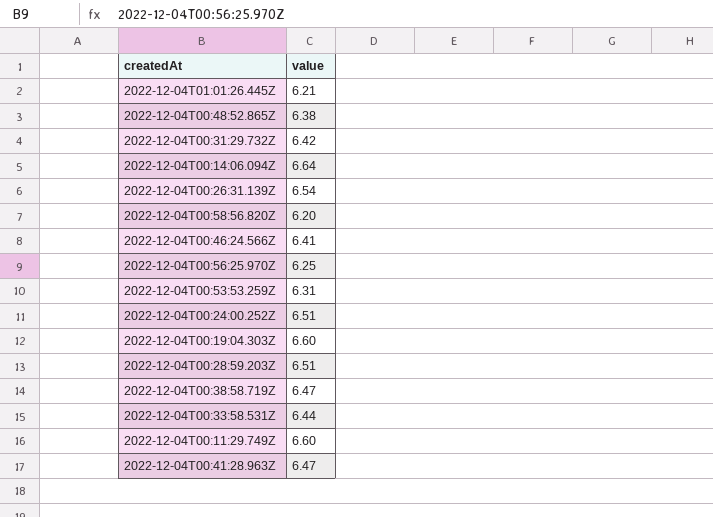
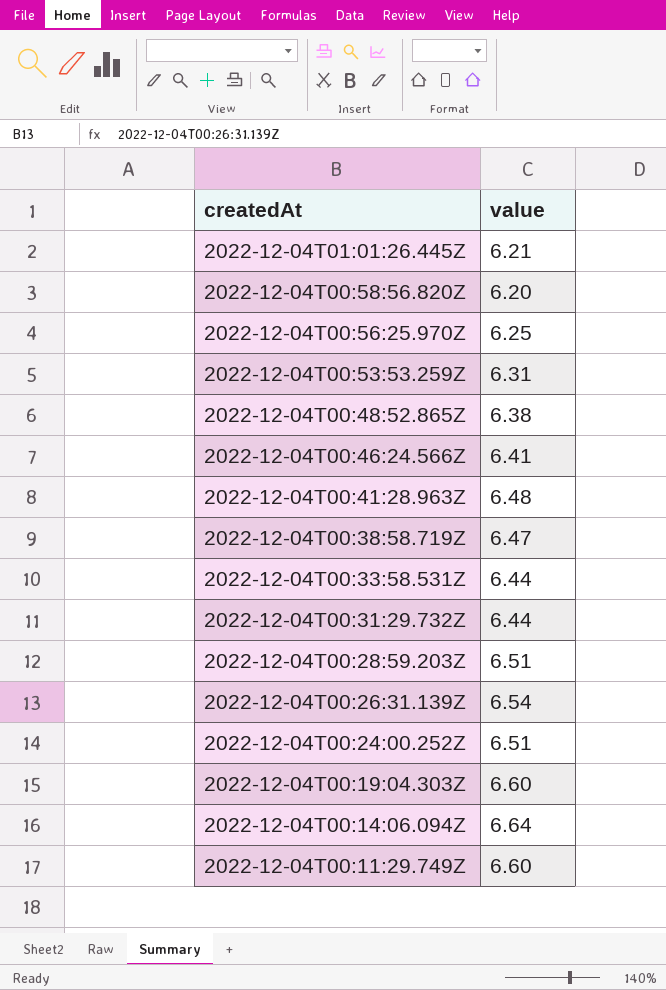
row order: none -> createdAt descending
2022-12-04T00:41:28.963Z | value: 6.47 -> 6.48
2022-12-04T00:31:29.732Z | value: 6.42 -> 6.44

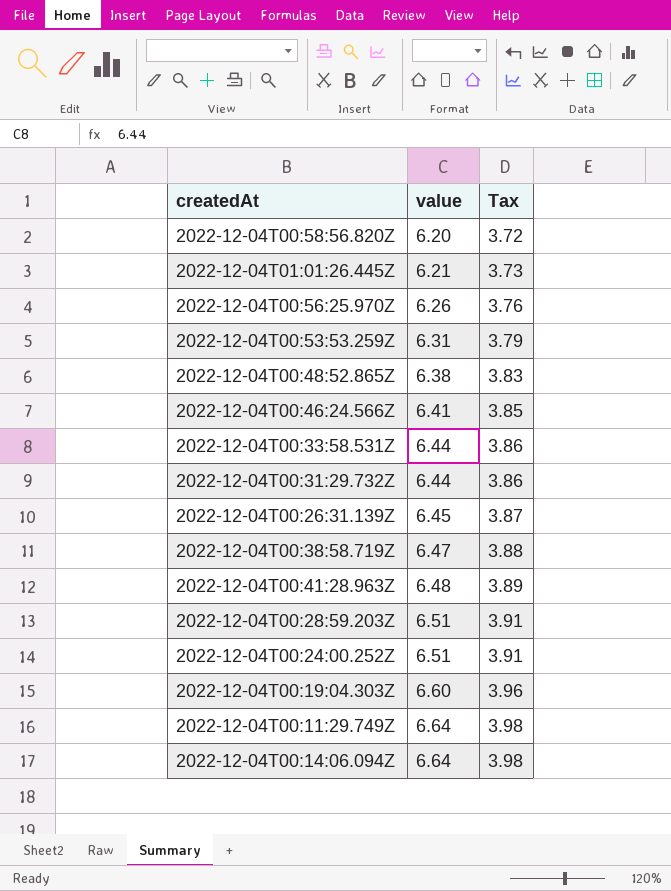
row order: createdAt descending -> value ascending
column Tax | formula: none -> [value] * 0.6
2022-12-04T00:56:25.970Z | value: 6.25 -> 6.26
2022-12-04T00:26:31.139Z | value: 6.54 -> 6.45
2022-12-04T00:11:29.749Z | value: 6.60 -> 6.64

